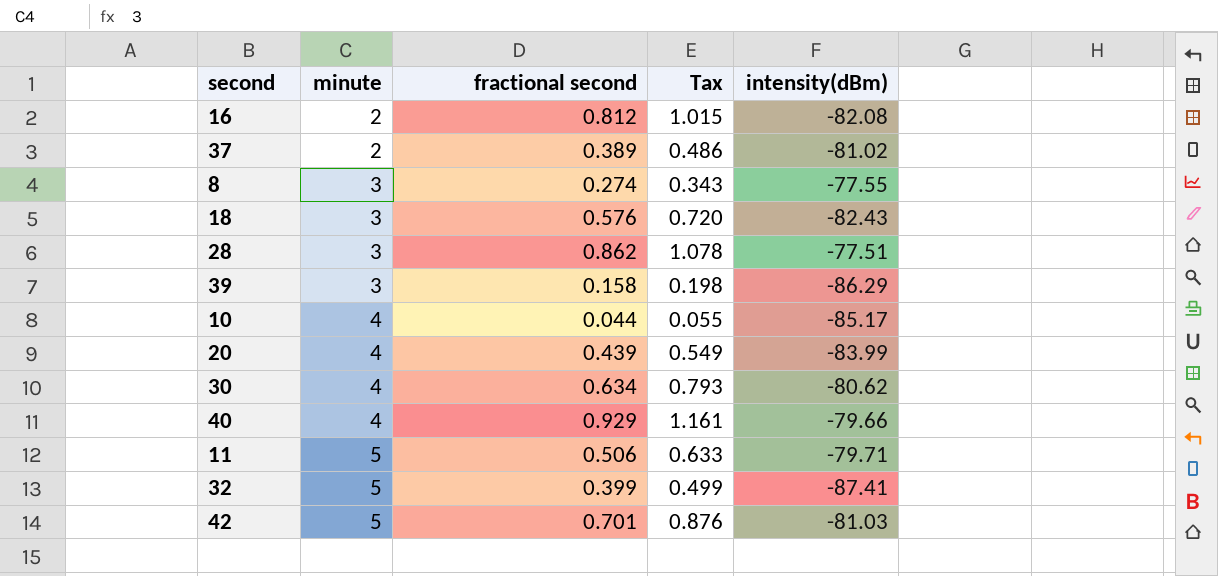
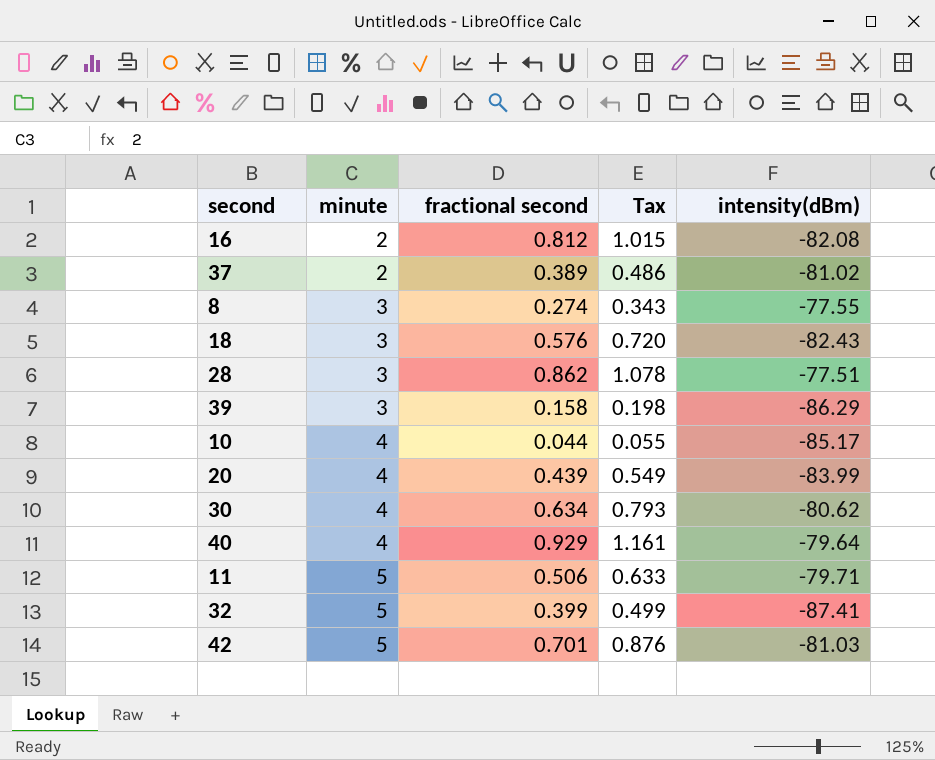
40 | intensity(dBm): -79.66 -> -79.64

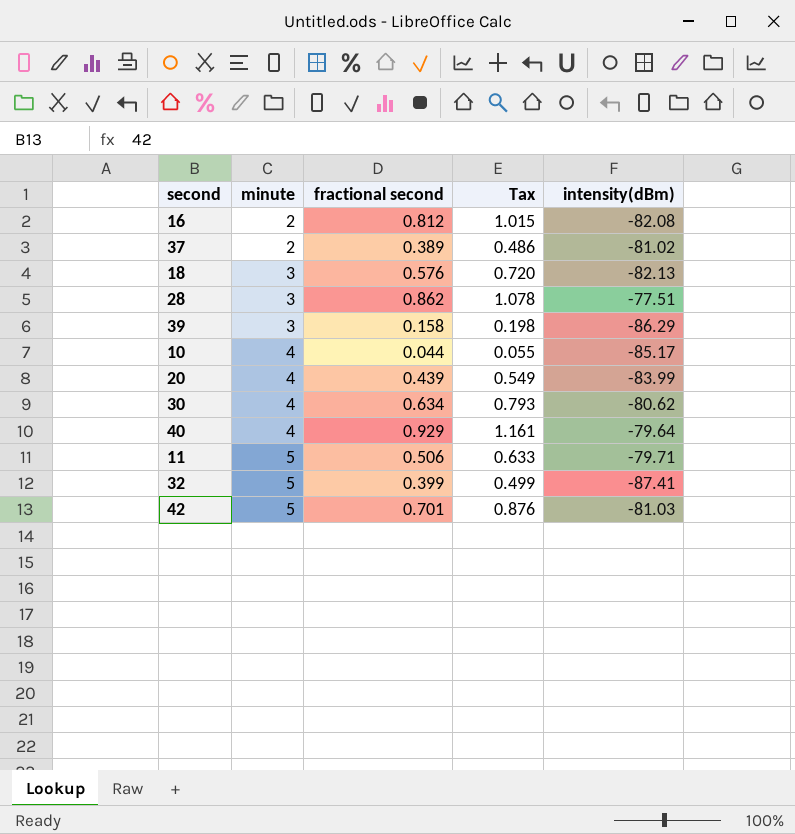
row 8: 3 | 0.274 | 0.343 | -77.55 -> none
18 | intensity(dBm): -82.43 -> -82.13

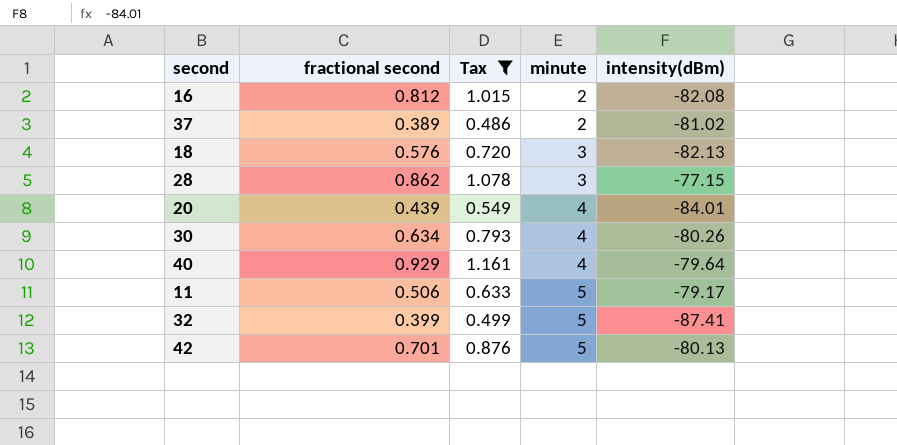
filter: none -> Tax >= 0.486
column minute | position: 2 -> 4
28 | intensity(dBm): -77.51 -> -77.15
20 | intensity(dBm): -83.99 -> -84.01
30 | intensity(dBm): -80.62 -> -80.26
11 | intensity(dBm): -79.71 -> -79.17
42 | intensity(dBm): -81.03 -> -80.13

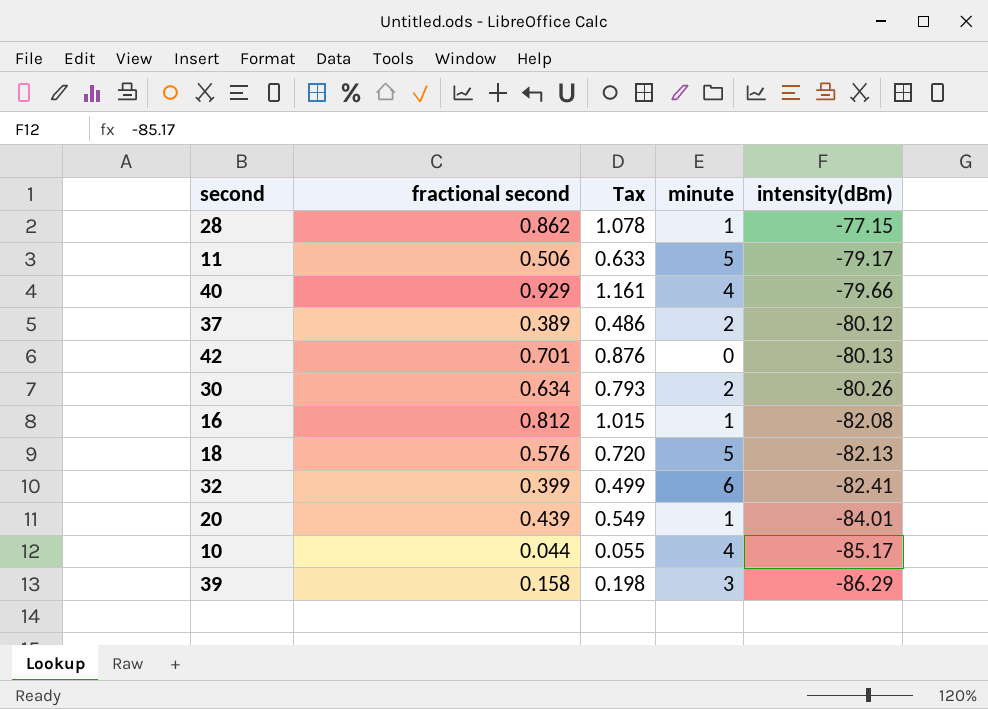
filter: Tax >= 0.486 -> none
row order: minute ascending -> intensity(dBm) descending
28 | minute: 3 -> 1
40 | intensity(dBm): -79.64 -> -79.66
37 | intensity(dBm): -81.02 -> -80.12
42 | minute: 5 -> 0
30 | minute: 4 -> 2
16 | minute: 2 -> 1
18 | minute: 3 -> 5
32 | minute: 5 -> 6
32 | intensity(dBm): -87.41 -> -82.41
20 | minute: 4 -> 1

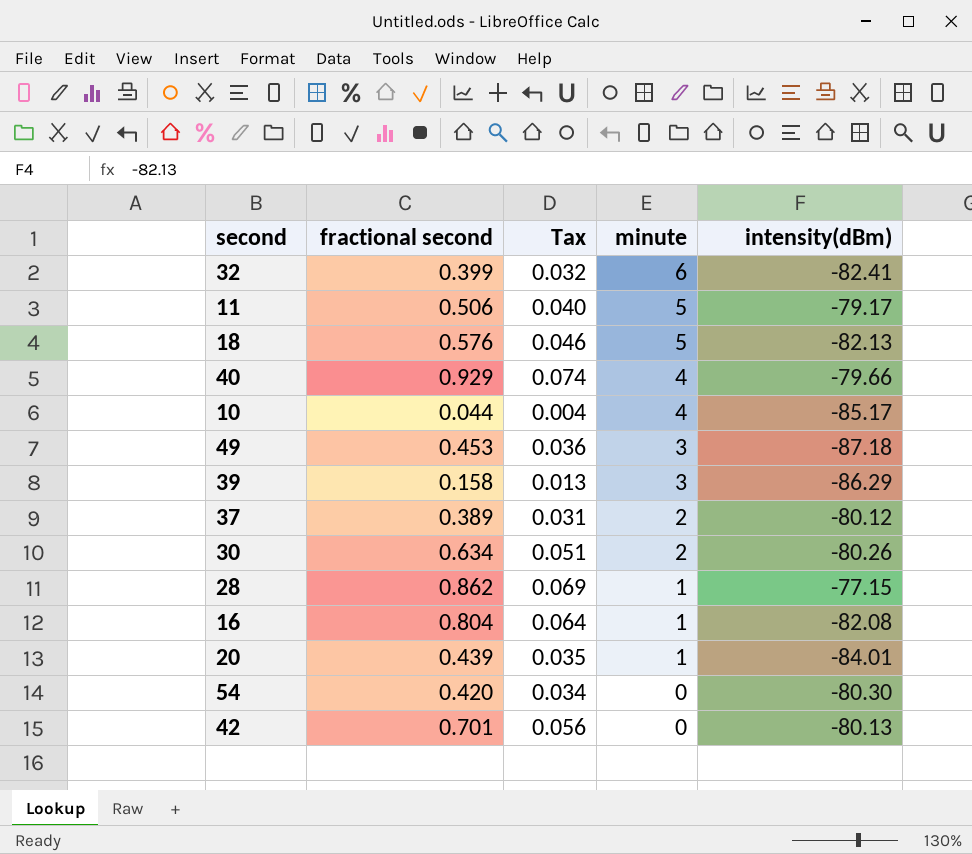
row order: intensity(dBm) descending -> minute descending
column Tax | formula: [fractional second] * 1.25 -> [fractional second] * 0.08
row 49: none -> 0.453 | 0.036 | 3 | -87.18
16 | fractional second: 0.812 -> 0.804
row 54: none -> 0.420 | 0.034 | 0 | -80.30

